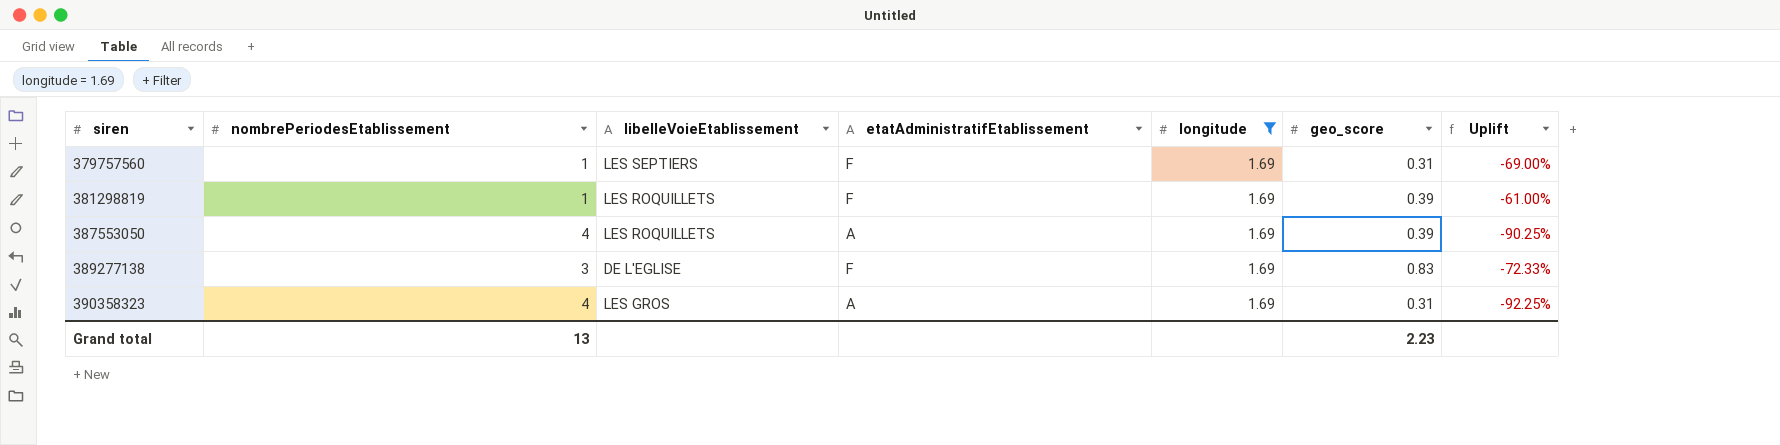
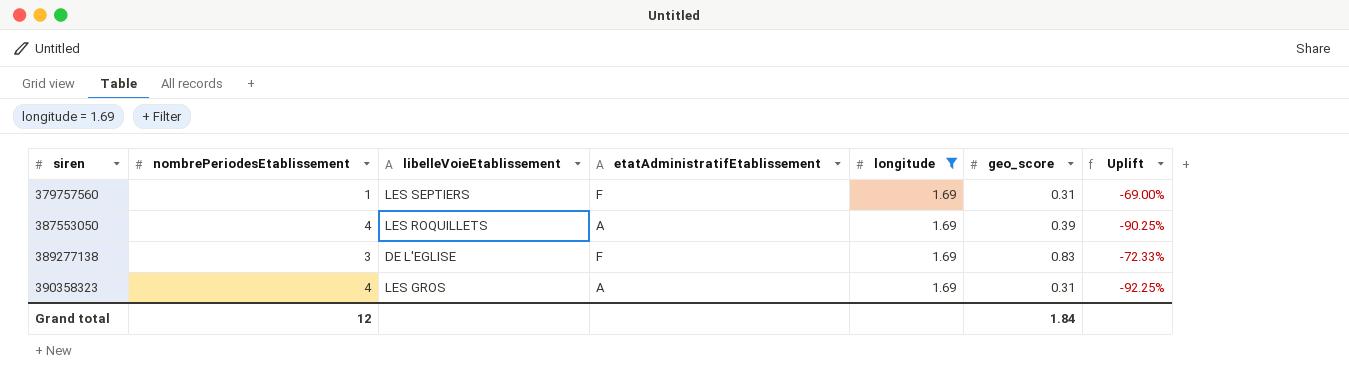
row 381298819: 1 | LES ROQUILLETS | F | 1.69 | 0.39 | -61.00% -> none
Grand total | nombrePeriodesEtablissement: 13 -> 12
Grand total | geo_score: 2.23 -> 1.84

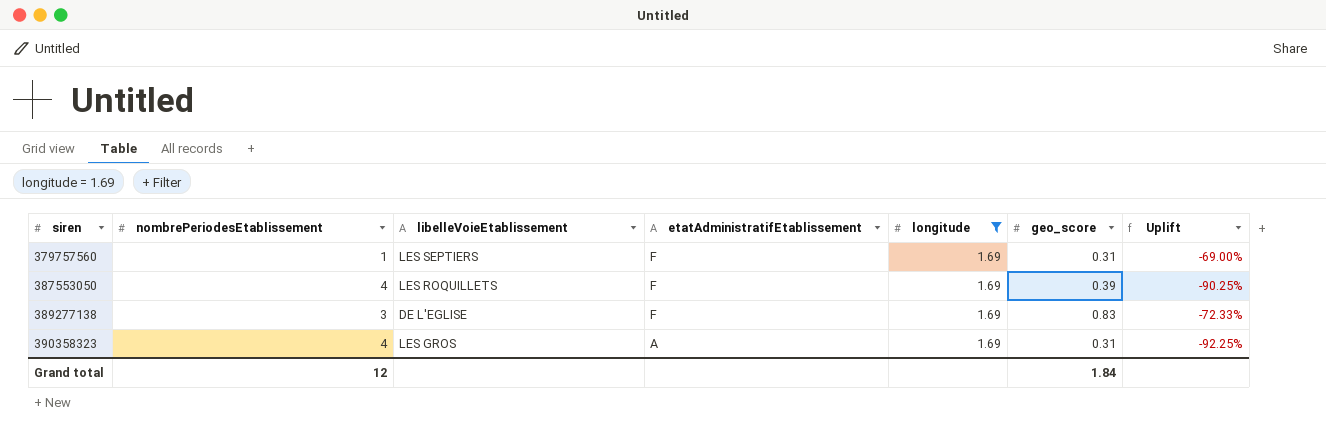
387553050 | etatAdministratifEtablissement: A -> F

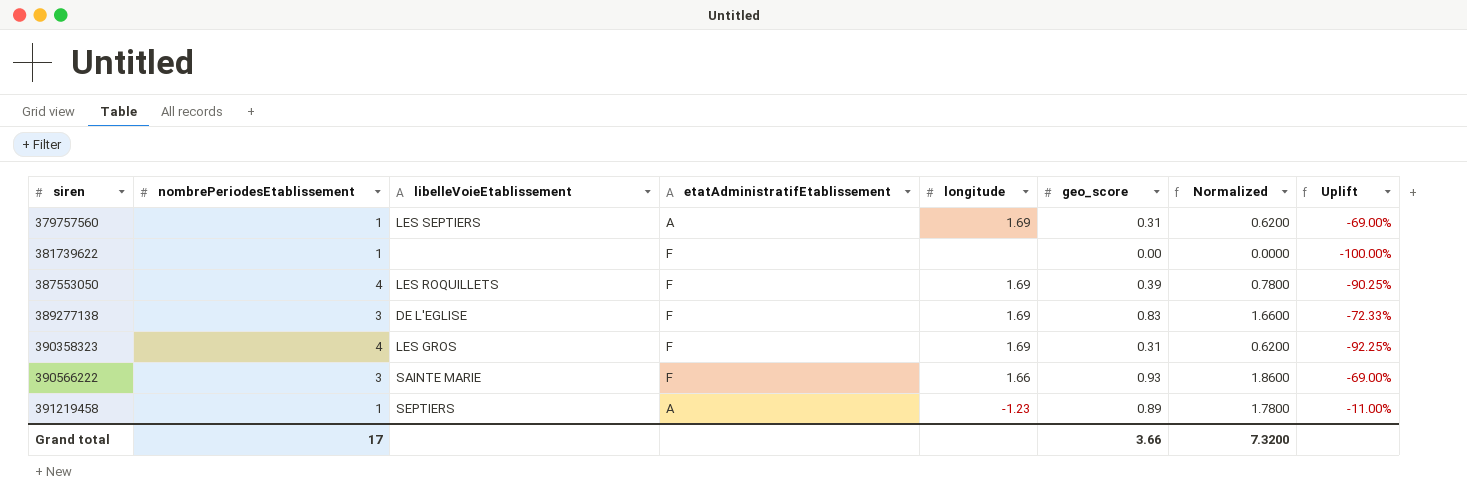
filter: longitude = 1.69 -> none
column Normalized | formula: none -> [geo_score] * 2
379757560 | etatAdministratifEtablissement: F -> A
390358323 | etatAdministratifEtablissement: A -> F
Grand total | nombrePeriodesEtablissement: 12 -> 17
Grand total | geo_score: 1.84 -> 3.66

